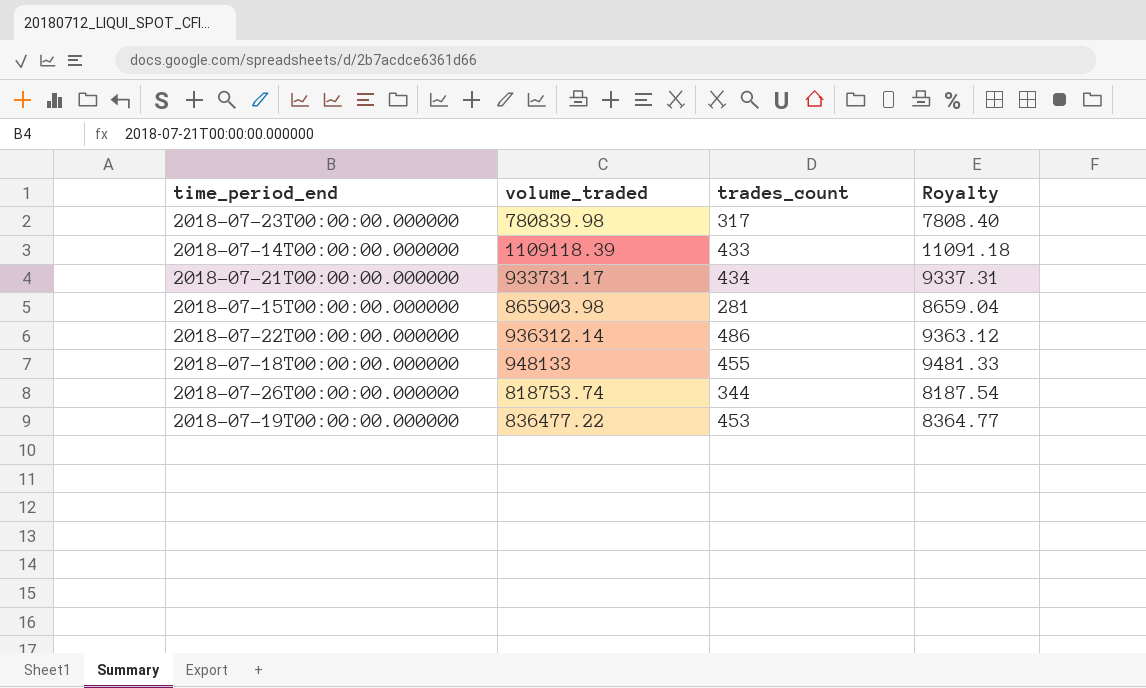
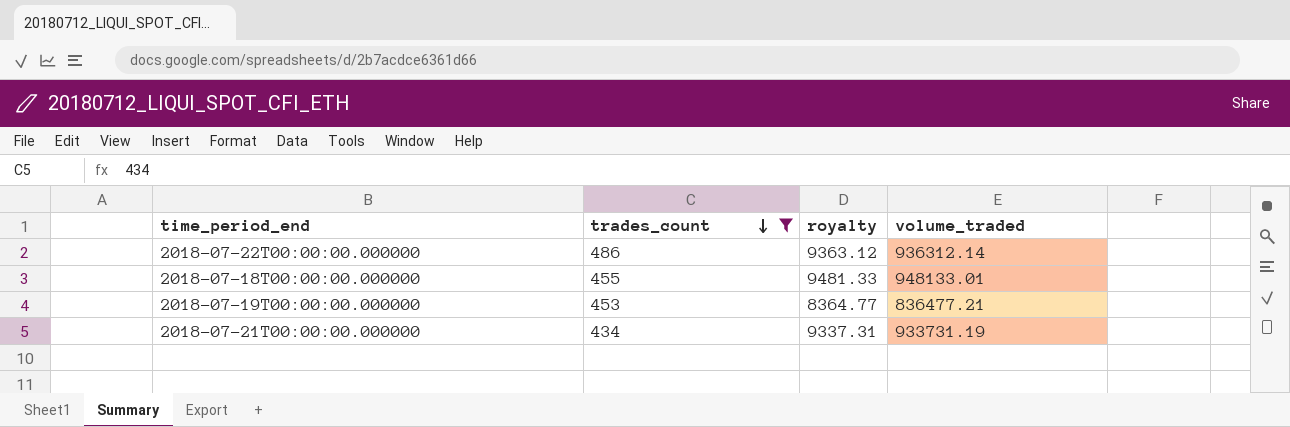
filter: none -> trades_count >= 434
row order: none -> trades_count descending
column name: Royalty -> royalty
column volume_traded | position: 2 -> 4
2018-07-18T00:00:00.000000 | volume_traded: 948133 -> 948133.01
2018-07-19T00:00:00.000000 | volume_traded: 836477.22 -> 836477.21
2018-07-21T00:00:00.000000 | volume_traded: 933731.17 -> 933731.19

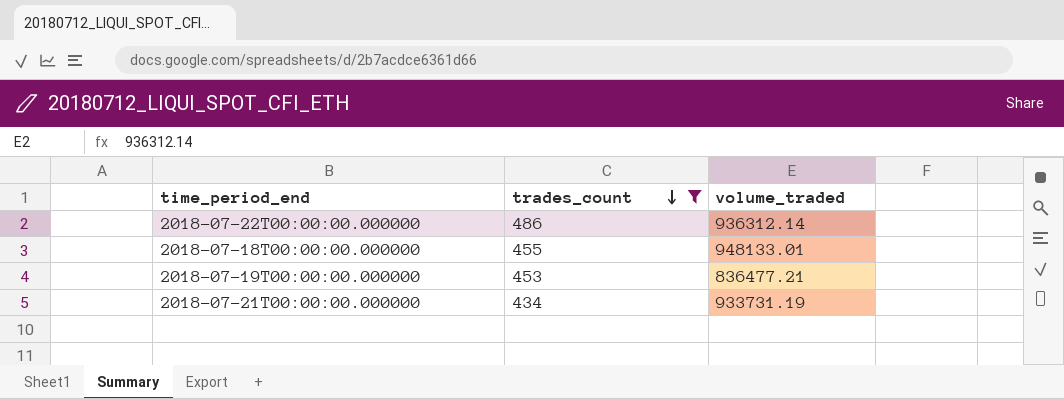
column royalty | formula: [volume_traded] * 0.01 -> none

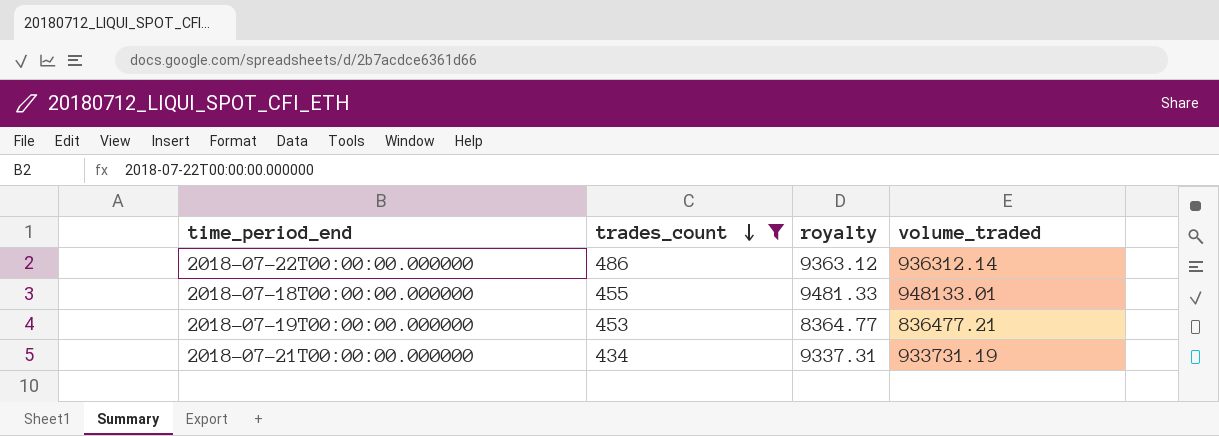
column royalty | formula: none -> [volume_traded] * 0.01

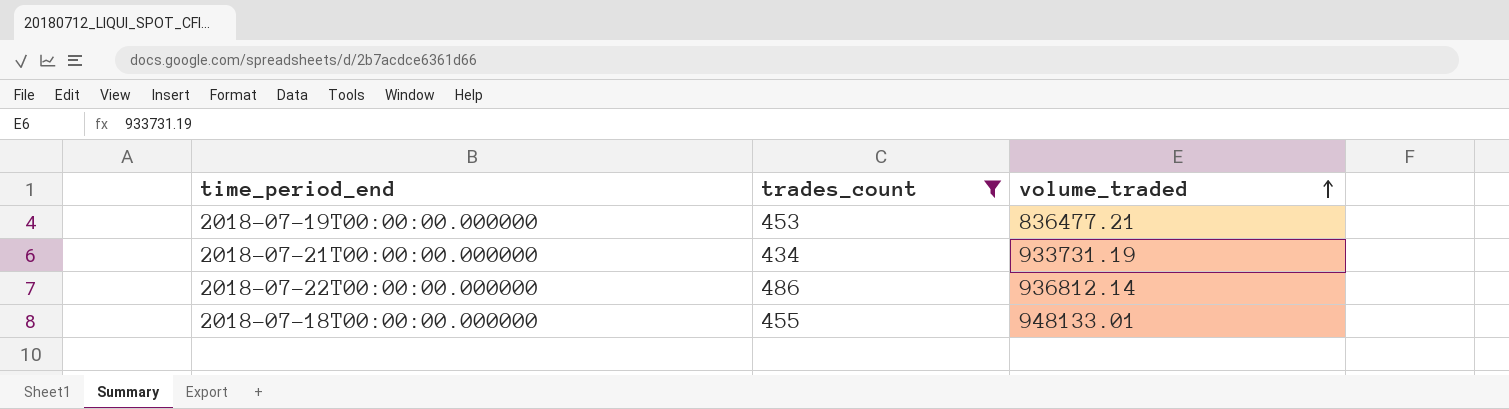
row order: trades_count descending -> volume_traded ascending
column royalty | formula: [volume_traded] * 0.01 -> none
2018-07-22T00:00:00.000000 | volume_traded: 936312.14 -> 936812.14

